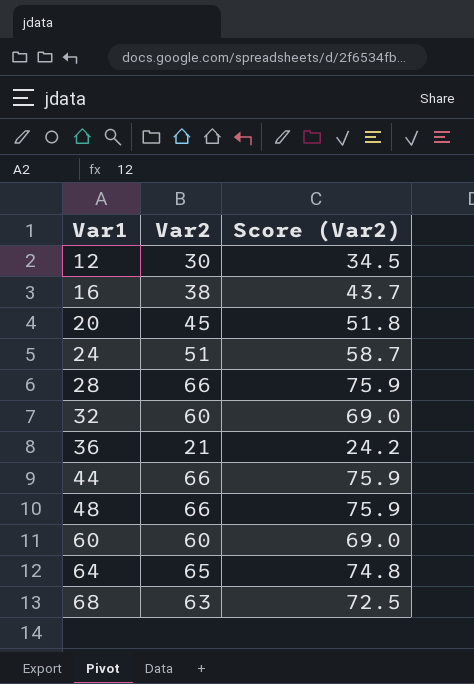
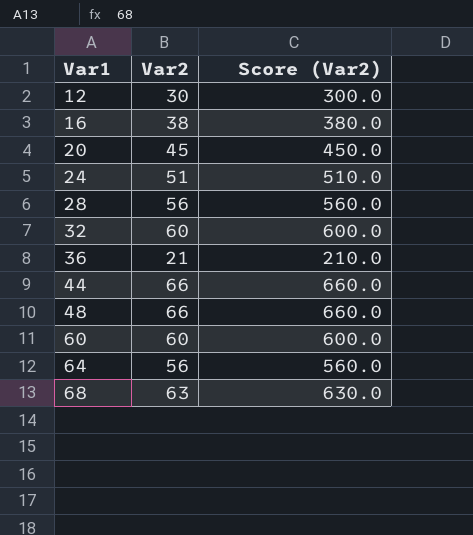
column Score (Var2) | formula: [Var2] * 1.15 -> [Var2] * 10
28 | Var2: 66 -> 56
64 | Var2: 65 -> 56

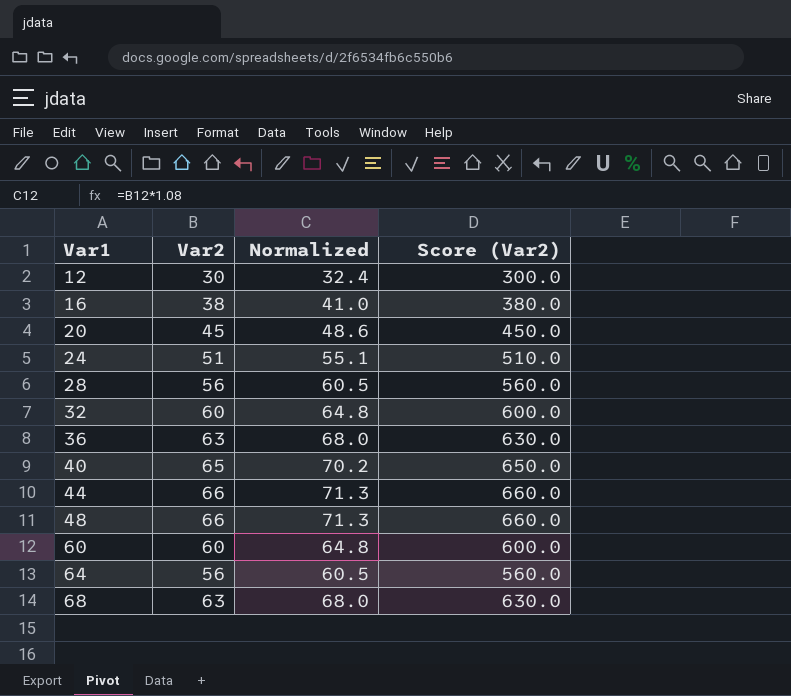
column Normalized | formula: none -> [Var2] * 1.08
36 | Var2: 21 -> 63
36 | Score (Var2): 210.0 -> 630.0
row 40: none -> 65 | 70.2 | 650.0

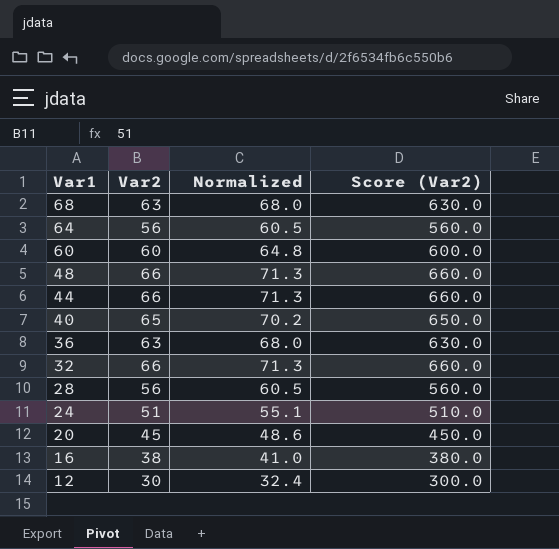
row order: Var1 ascending -> Var1 descending
32 | Var2: 60 -> 66
32 | Normalized: 64.8 -> 71.3
32 | Score (Var2): 600.0 -> 660.0

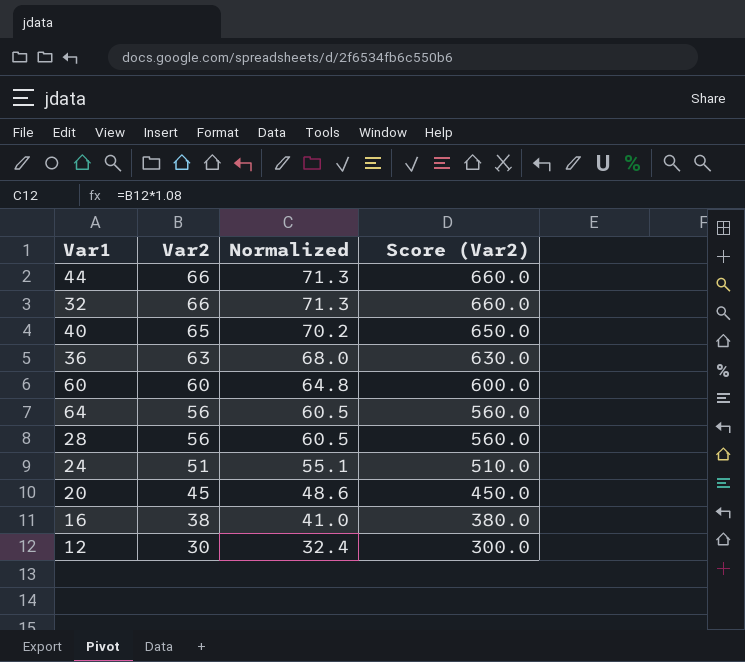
row order: Var1 descending -> Var2 descending
row 68: 63 | 68.0 | 630.0 -> none
row 48: 66 | 71.3 | 660.0 -> none

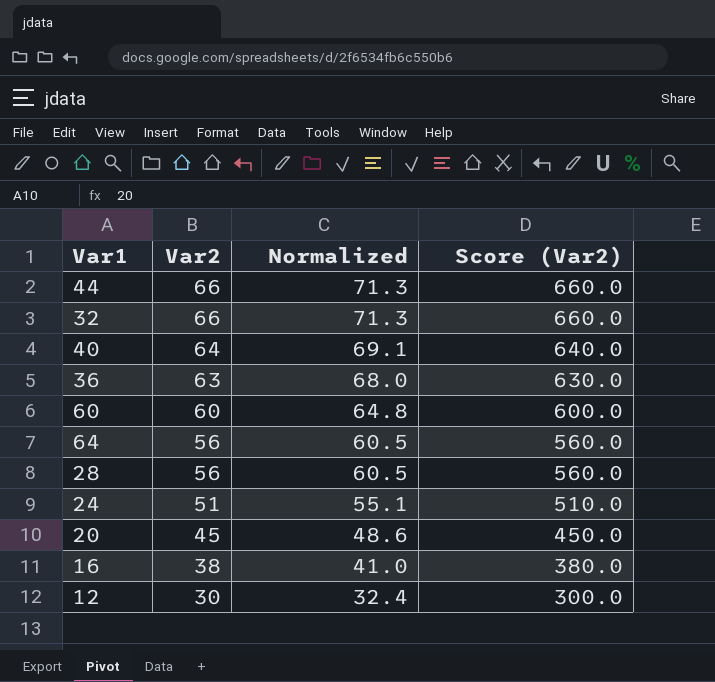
40 | Var2: 65 -> 64
40 | Normalized: 70.2 -> 69.1
40 | Score (Var2): 650.0 -> 640.0

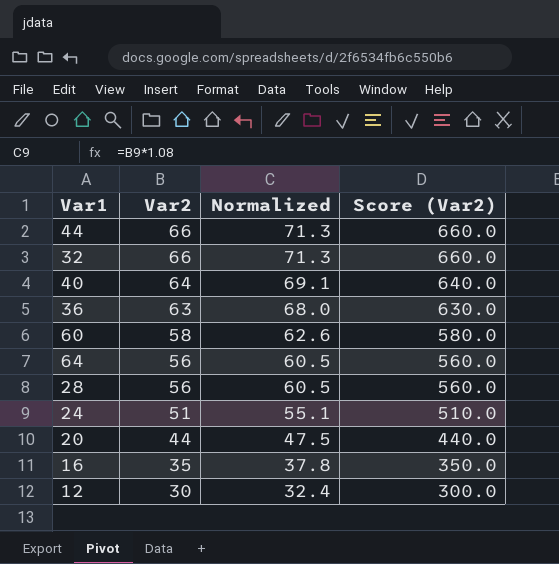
60 | Var2: 60 -> 58
60 | Normalized: 64.8 -> 62.6
60 | Score (Var2): 600.0 -> 580.0
20 | Var2: 45 -> 44
20 | Normalized: 48.6 -> 47.5
20 | Score (Var2): 450.0 -> 440.0
16 | Var2: 38 -> 35
16 | Normalized: 41.0 -> 37.8
16 | Score (Var2): 380.0 -> 350.0

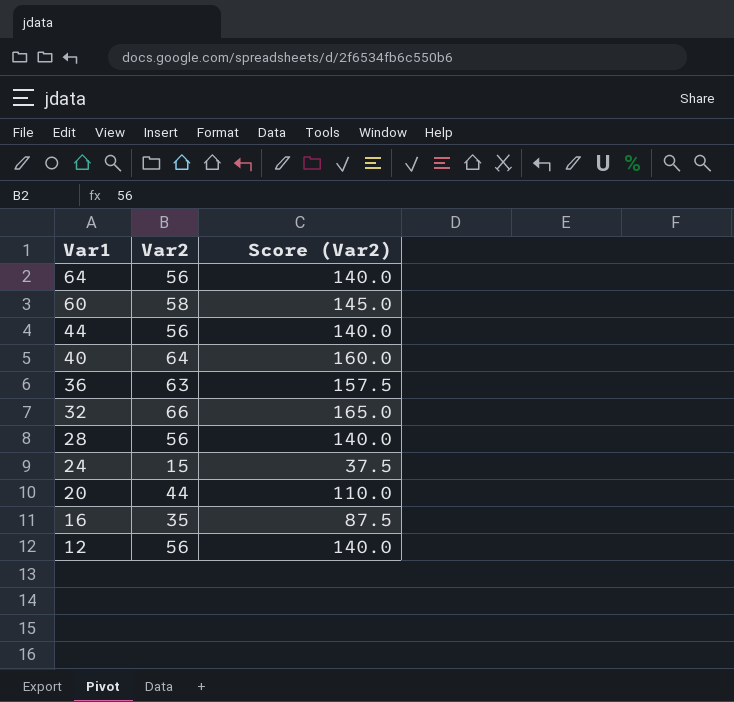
row order: Var2 descending -> Var1 descending
column Normalized | formula: [Var2] * 1.08 -> none
column Score (Var2) | formula: [Var2] * 10 -> [Var2] * 2.5
44 | Var2: 66 -> 56
24 | Var2: 51 -> 15
12 | Var2: 30 -> 56

